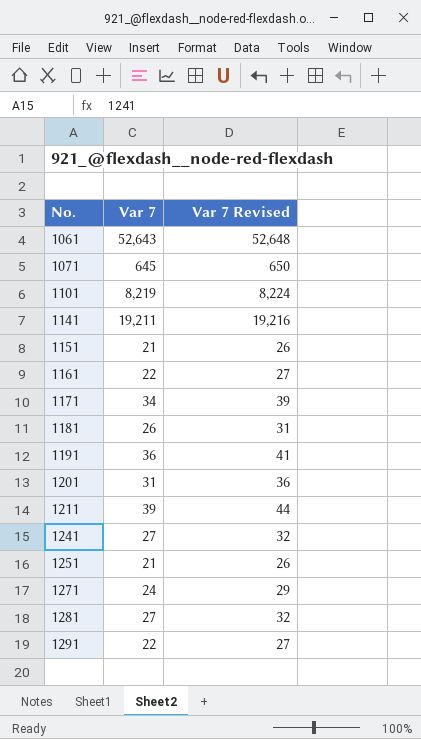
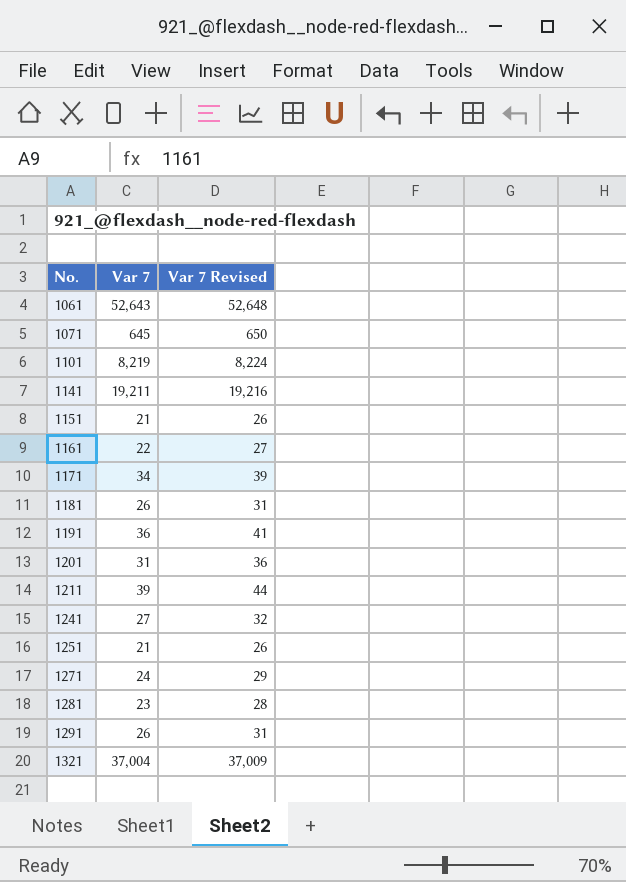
1281 | Var 7: 27 -> 23
1281 | Var 7 Revised: 32 -> 28
1291 | Var 7: 22 -> 26
1291 | Var 7 Revised: 27 -> 31
row 1321: none -> 37,004 | 37,009

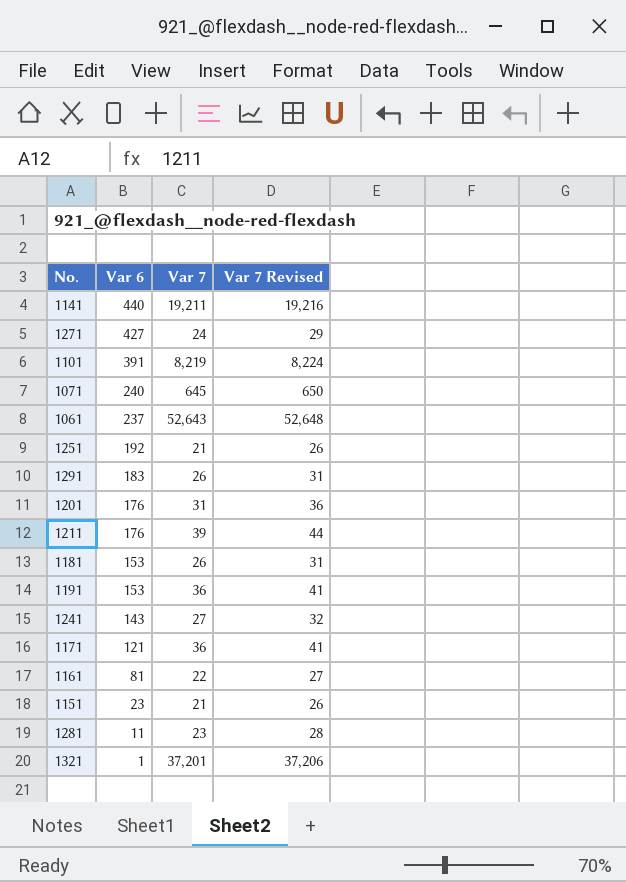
row order: No. ascending -> Var 6 descending
column Var 6 | position: none -> 2
1171 | Var 7: 34 -> 36
1171 | Var 7 Revised: 39 -> 41
1321 | Var 7: 37,004 -> 37,201
1321 | Var 7 Revised: 37,009 -> 37,206

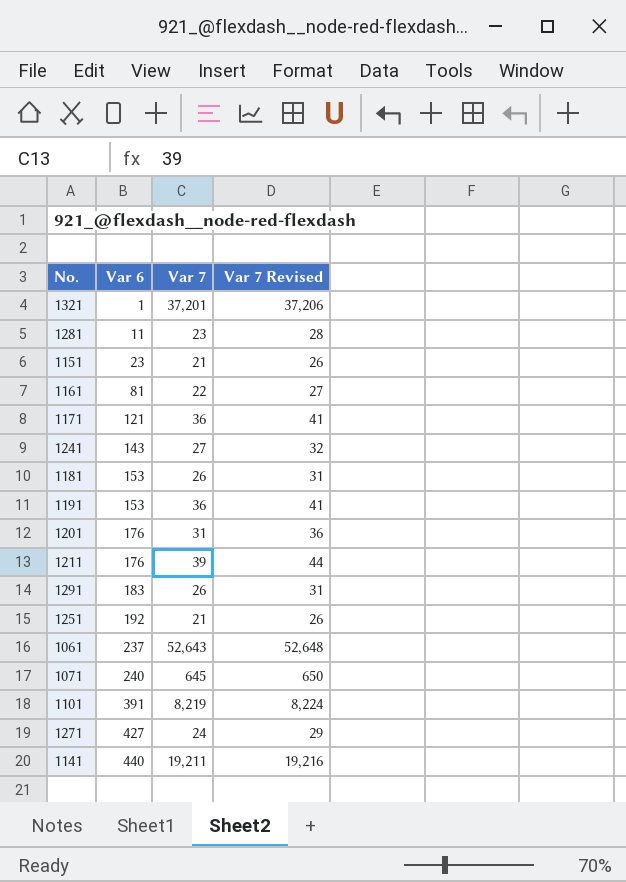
row order: Var 6 descending -> Var 6 ascending

